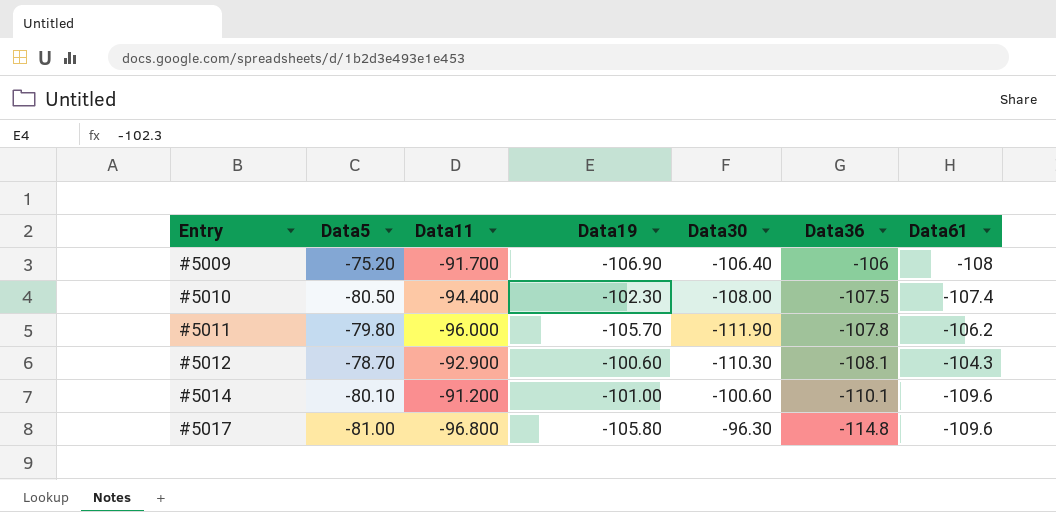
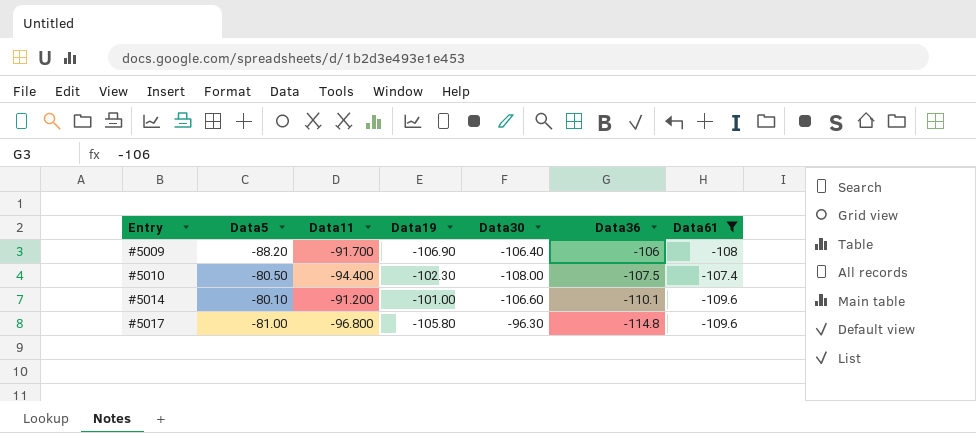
filter: none -> Data61 <= -107.4
#5009 | Data5: -75.20 -> -88.20
#5014 | Data30: -100.60 -> -106.60

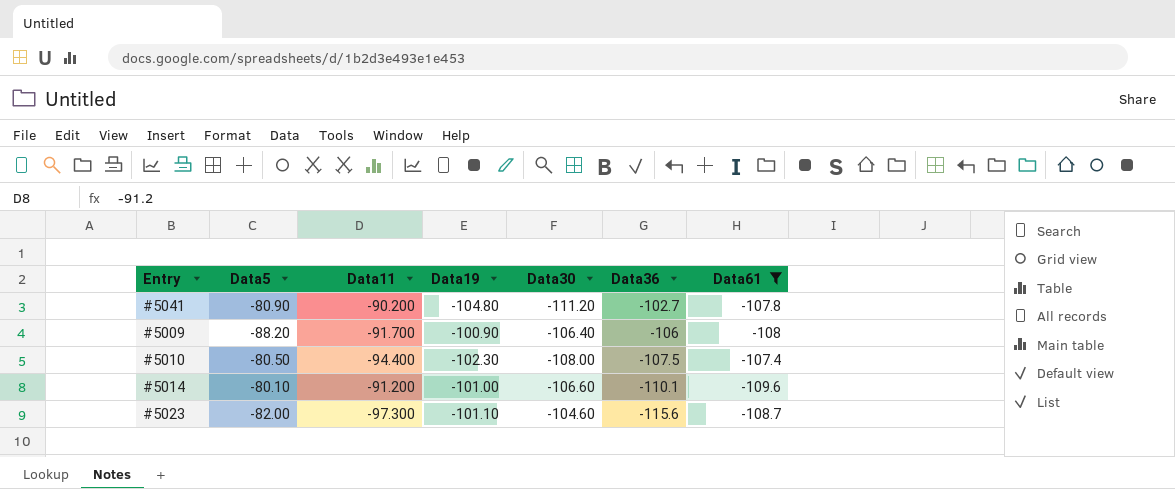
row #5017: -81.00 | -96.800 | -105.80 | -96.30 | -114.8 | -109.6 -> none
row #5041: none -> -80.90 | -90.200 | -104.80 | -111.20 | -102.7 | -107.8
#5009 | Data19: -106.90 -> -100.90
row #5023: none -> -82.00 | -97.300 | -101.10 | -104.60 | -115.6 | -108.7

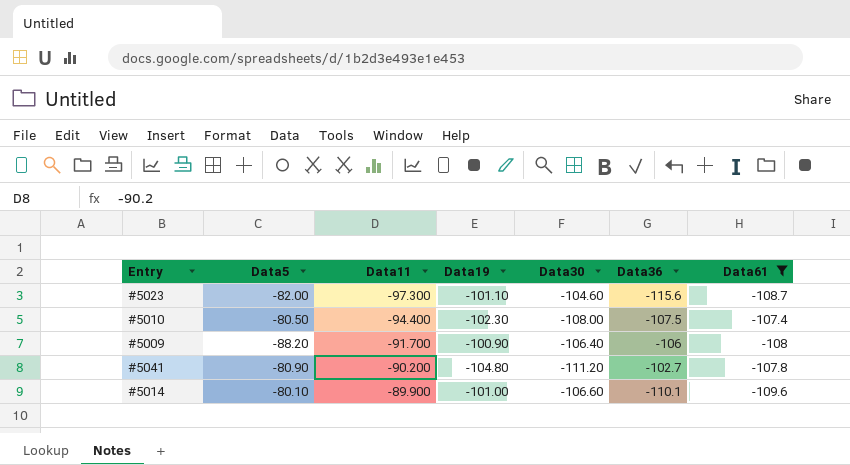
row order: Data36 descending -> Data11 ascending
#5014 | Data11: -91.200 -> -89.900

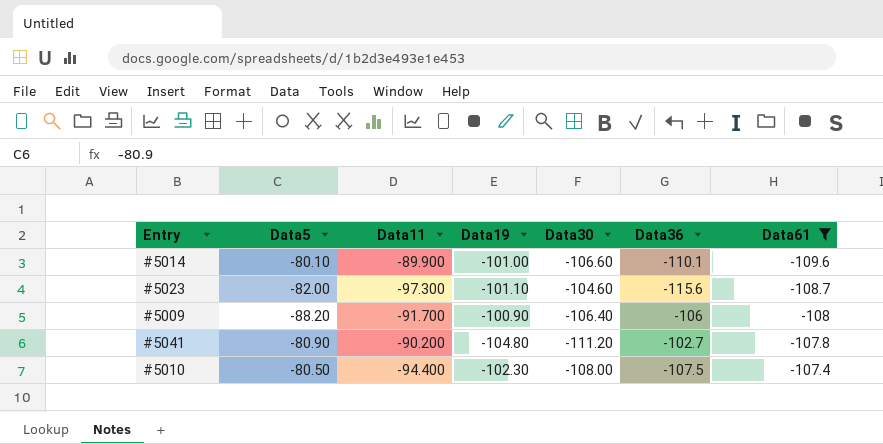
row order: Data11 ascending -> Data61 ascending

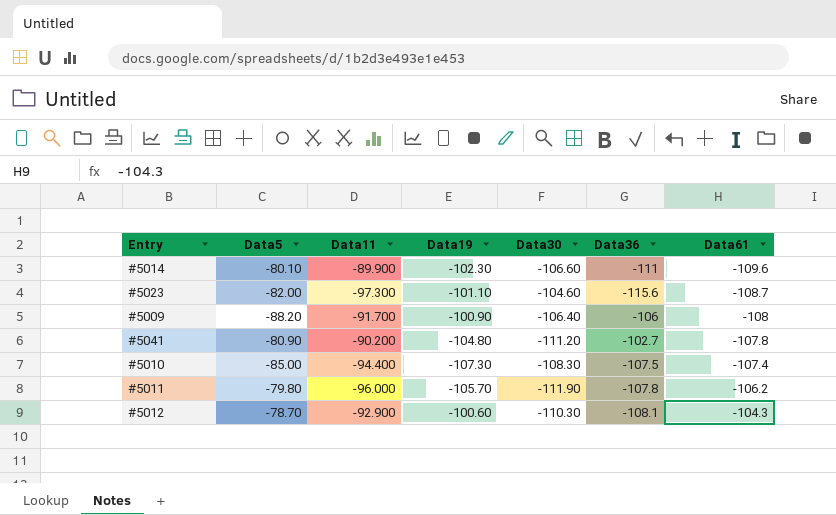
filter: Data61 <= -107.4 -> none
#5014 | Data19: -101.00 -> -102.30
#5014 | Data36: -110.1 -> -111
#5010 | Data5: -80.50 -> -85.00
#5010 | Data19: -102.30 -> -107.30
#5010 | Data30: -108.00 -> -108.30

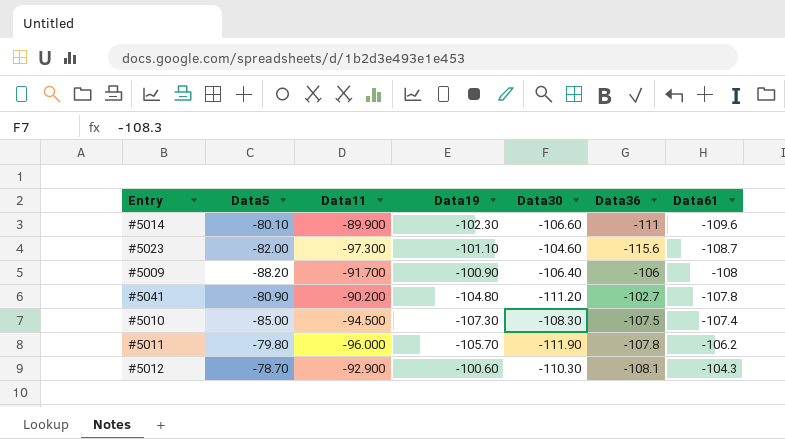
#5010 | Data11: -94.400 -> -94.500

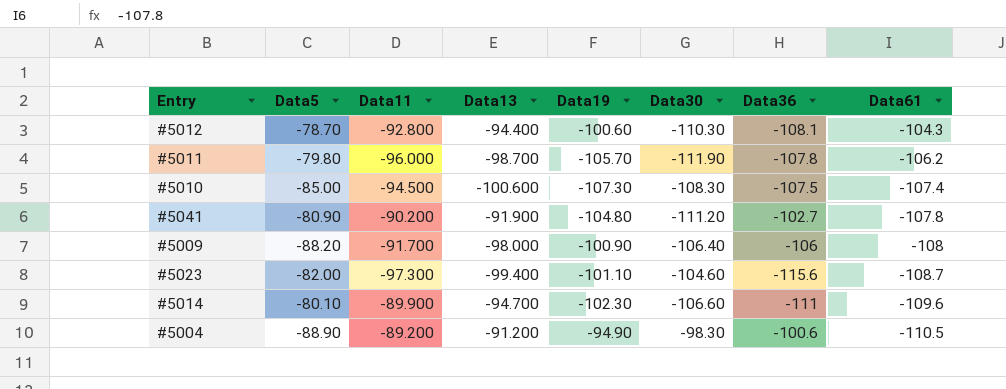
row order: Data61 ascending -> Data61 descending
column Data13 | position: none -> 4
#5012 | Data11: -92.900 -> -92.800
row #5004: none -> -88.90 | -89.200 | -91.200 | -94.90 | -98.30 | -100.6 | -110.5

